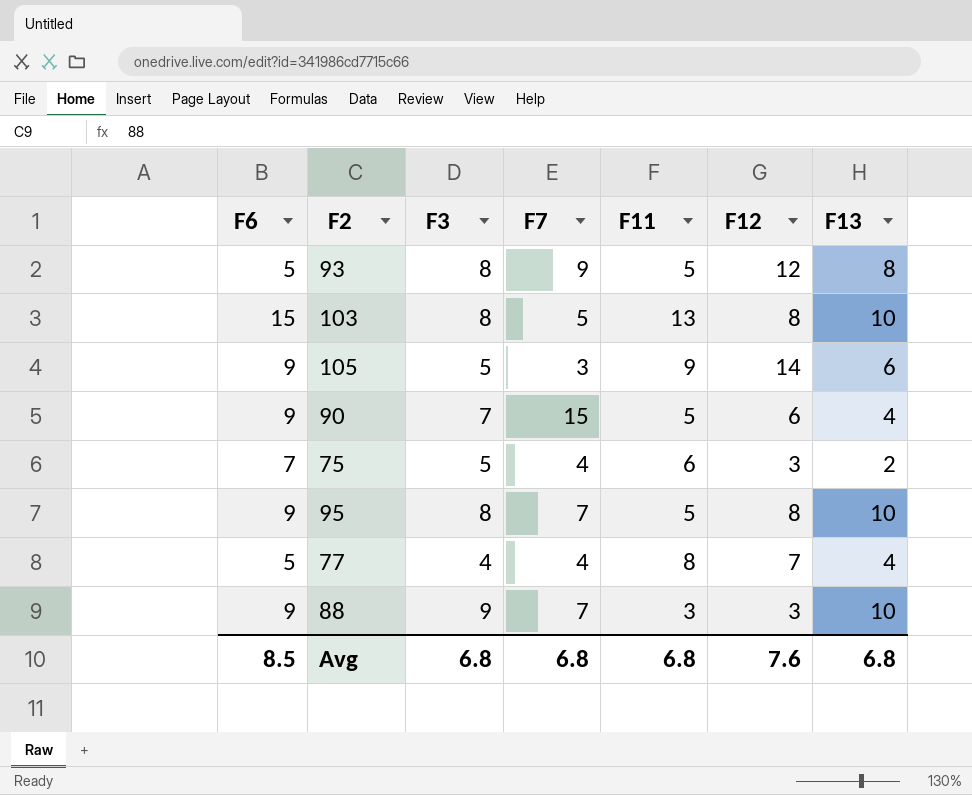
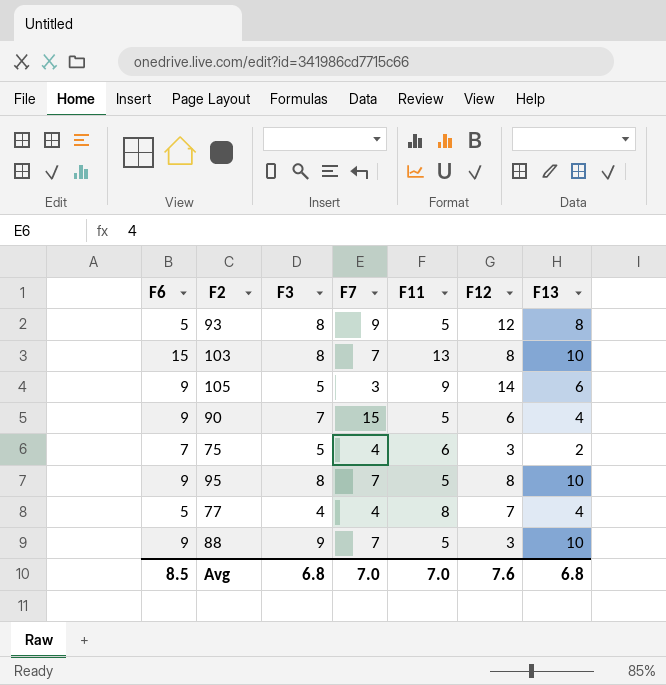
103 | F7: 5 -> 7
88 | F11: 3 -> 5
Avg | F7: 6.8 -> 7.0
Avg | F11: 6.8 -> 7.0

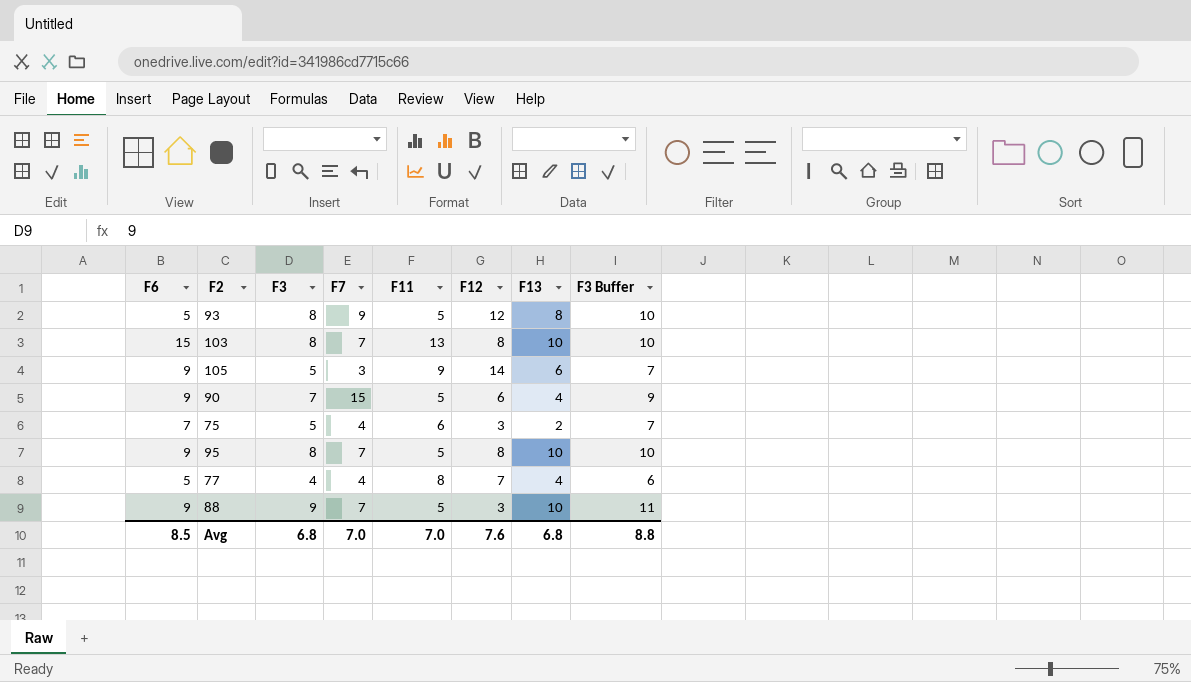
column F3 Buffer | formula: none -> [F3] + 2

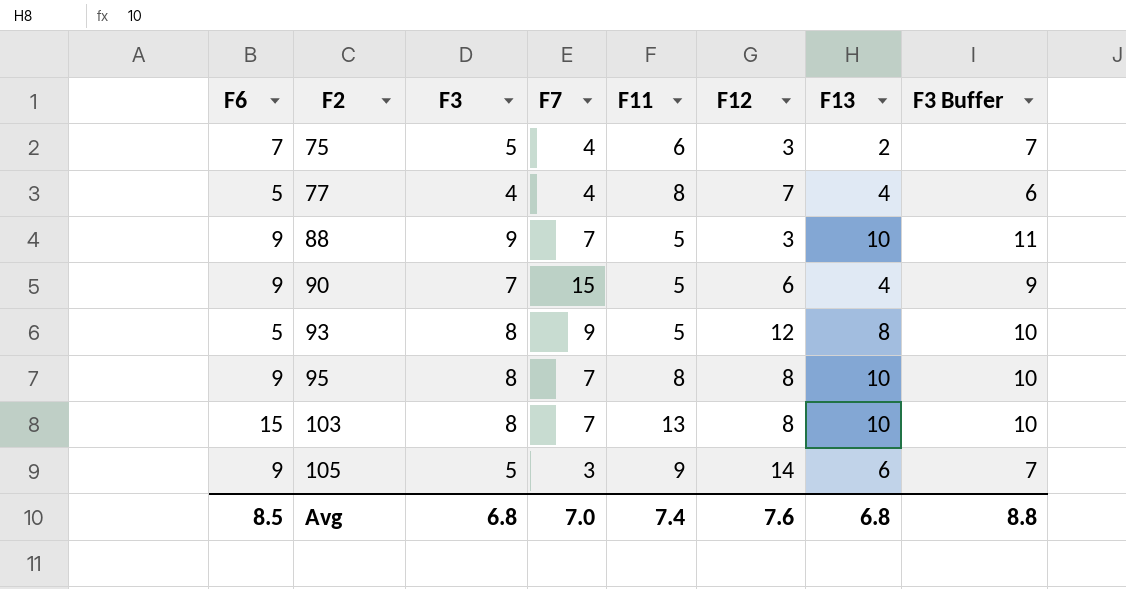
row order: none -> F2 ascending
95 | F11: 5 -> 8
Avg | F11: 7.0 -> 7.4

